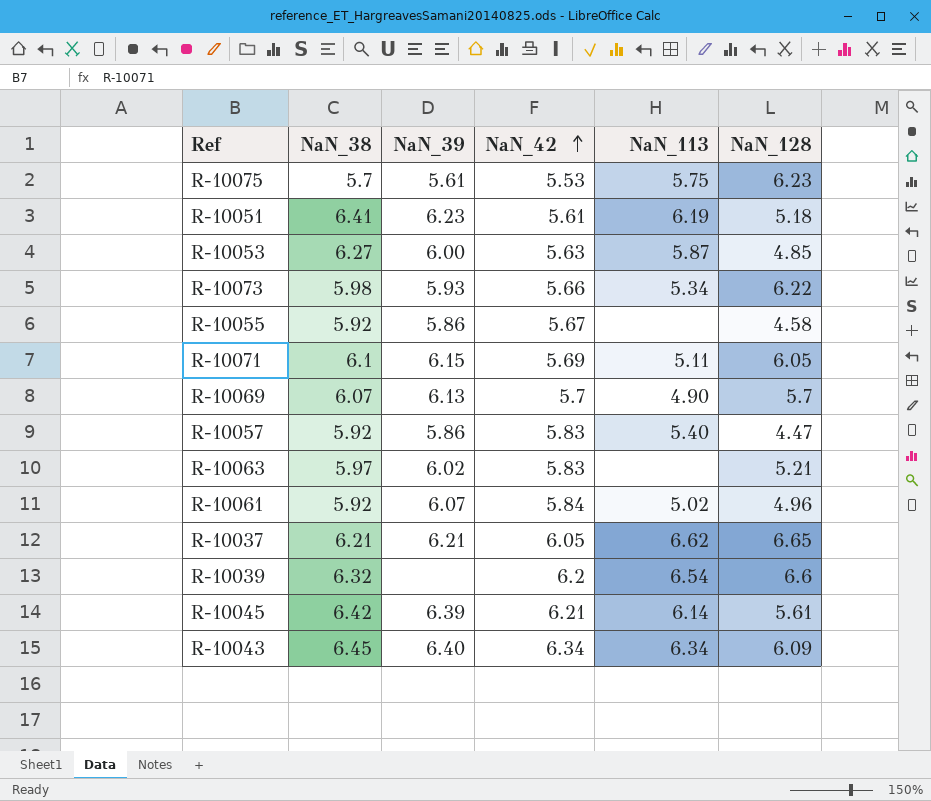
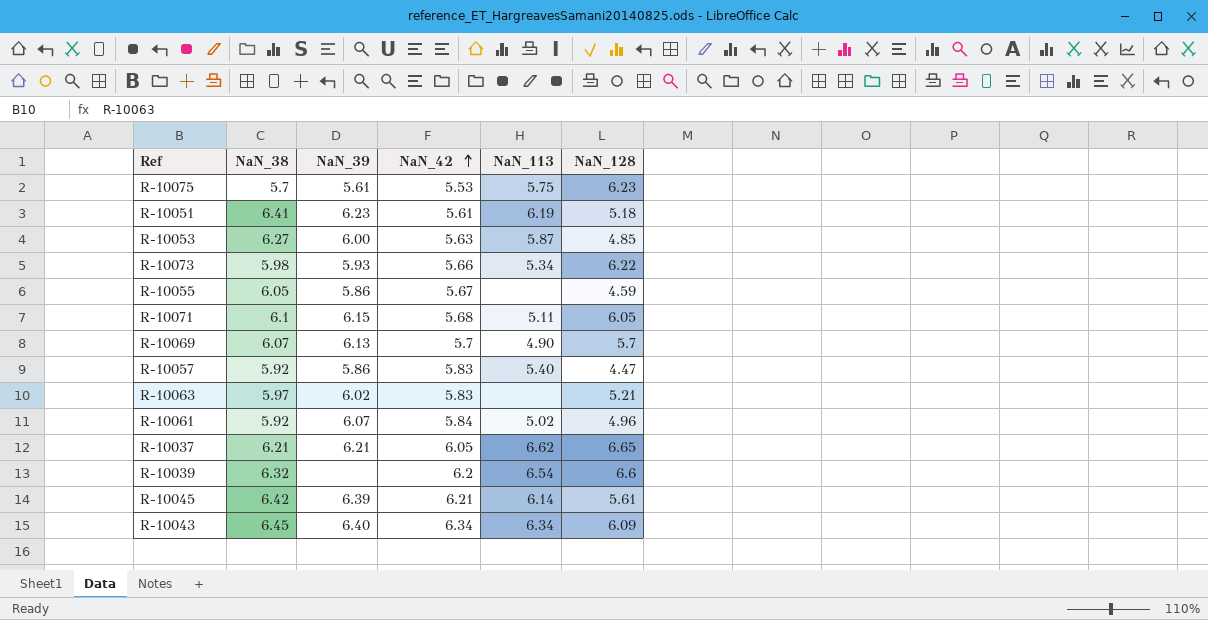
R-10055 | NaN_38: 5.92 -> 6.05
R-10055 | NaN_128: 4.58 -> 4.59
R-10071 | NaN_42: 5.69 -> 5.68

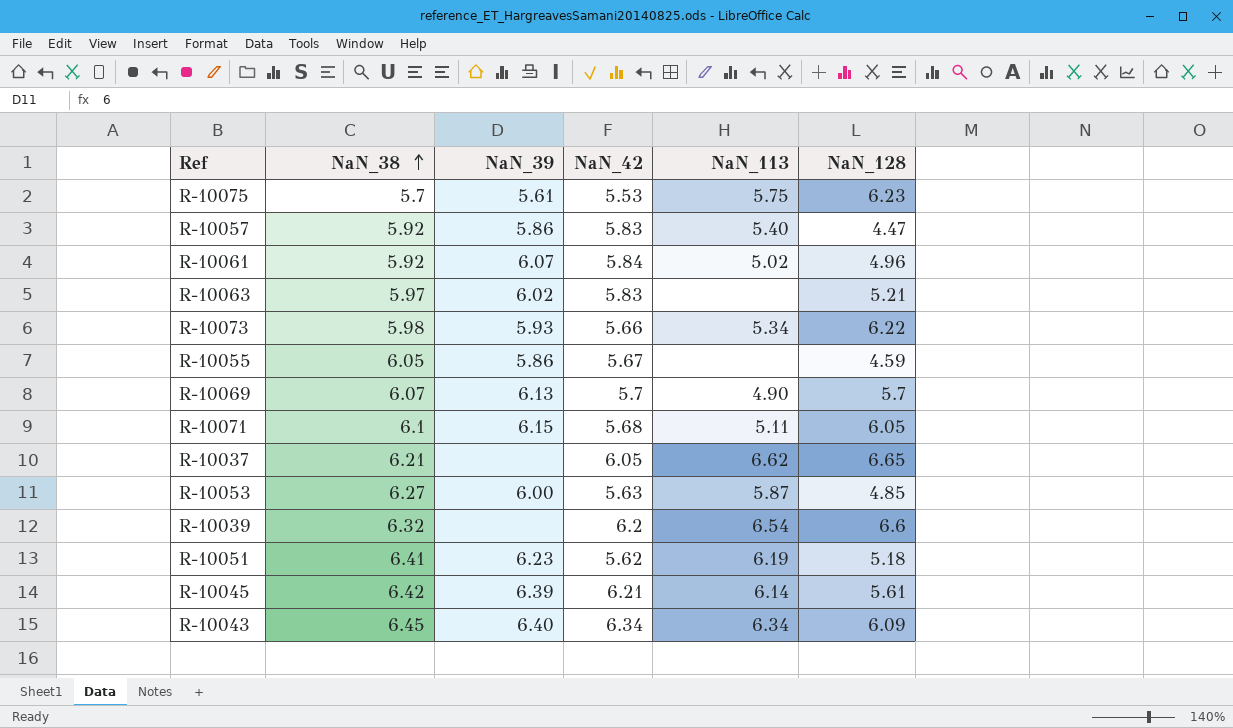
row order: NaN_42 ascending -> NaN_38 ascending
R-10037 | NaN_39: 6.21 -> none
R-10051 | NaN_42: 5.61 -> 5.62

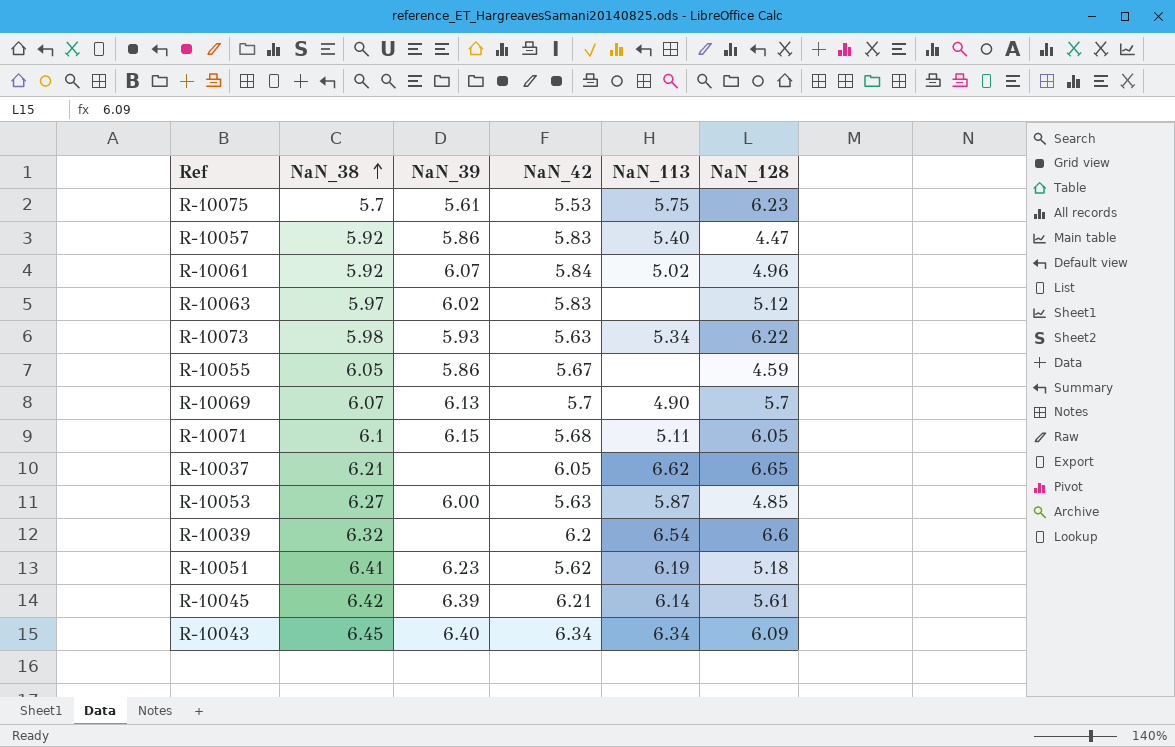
R-10063 | NaN_128: 5.21 -> 5.12
R-10073 | NaN_42: 5.66 -> 5.63

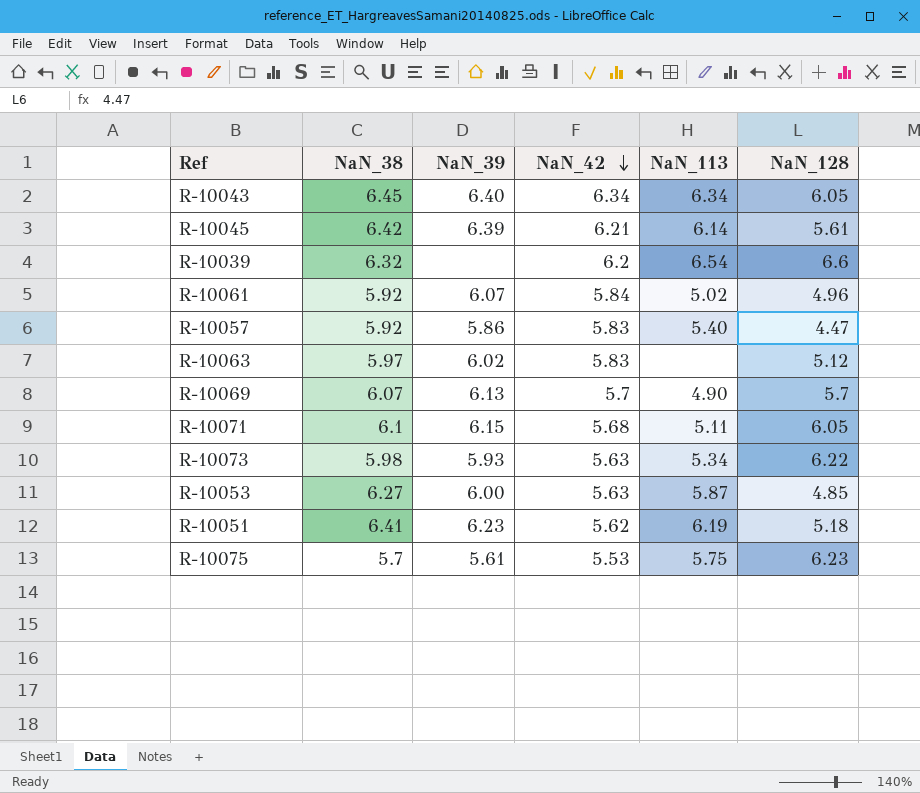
row order: NaN_38 ascending -> NaN_42 descending
row R-10055: 6.05 | 5.86 | 5.67 | none | 4.59 -> none
row R-10037: 6.21 | none | 6.05 | 6.62 | 6.65 -> none
R-10043 | NaN_128: 6.09 -> 6.05

